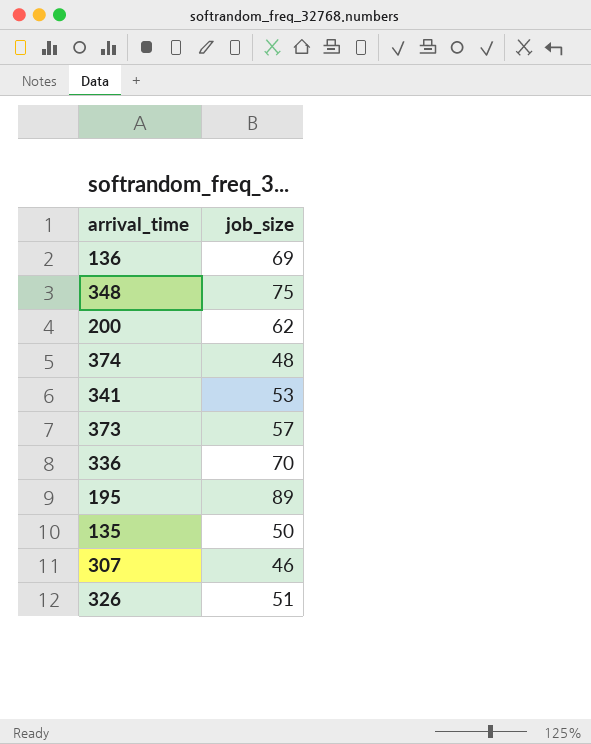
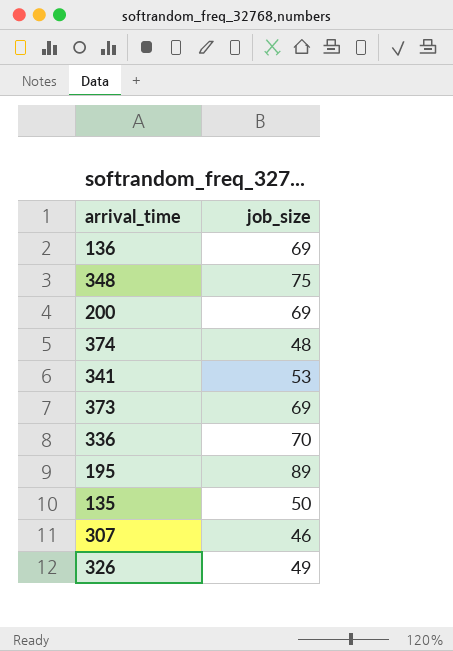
200 | job_size: 62 -> 69
373 | job_size: 57 -> 69
326 | job_size: 51 -> 49

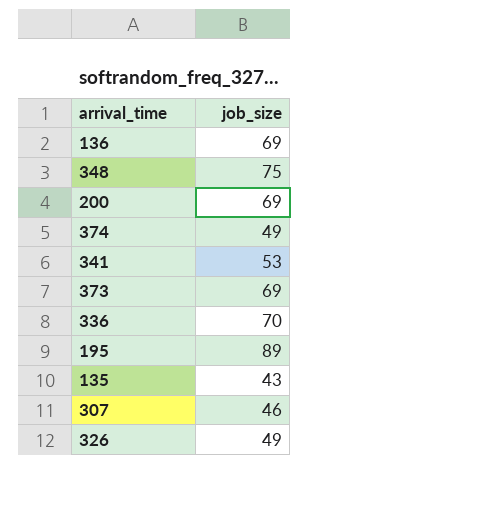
374 | job_size: 48 -> 49
135 | job_size: 50 -> 43

